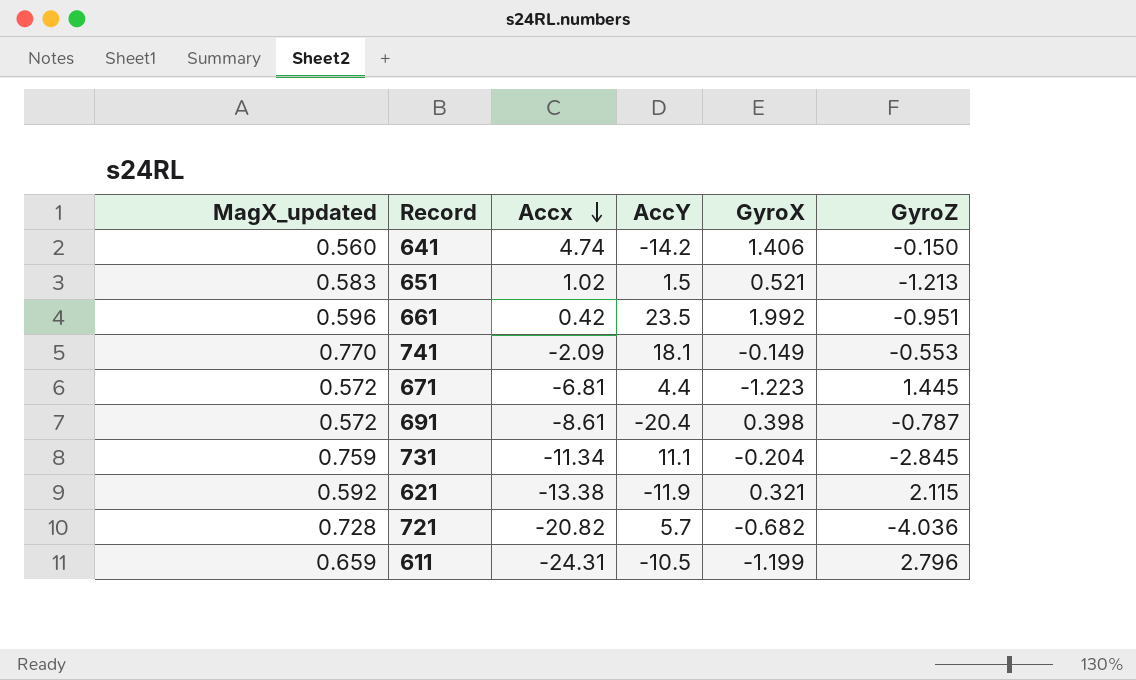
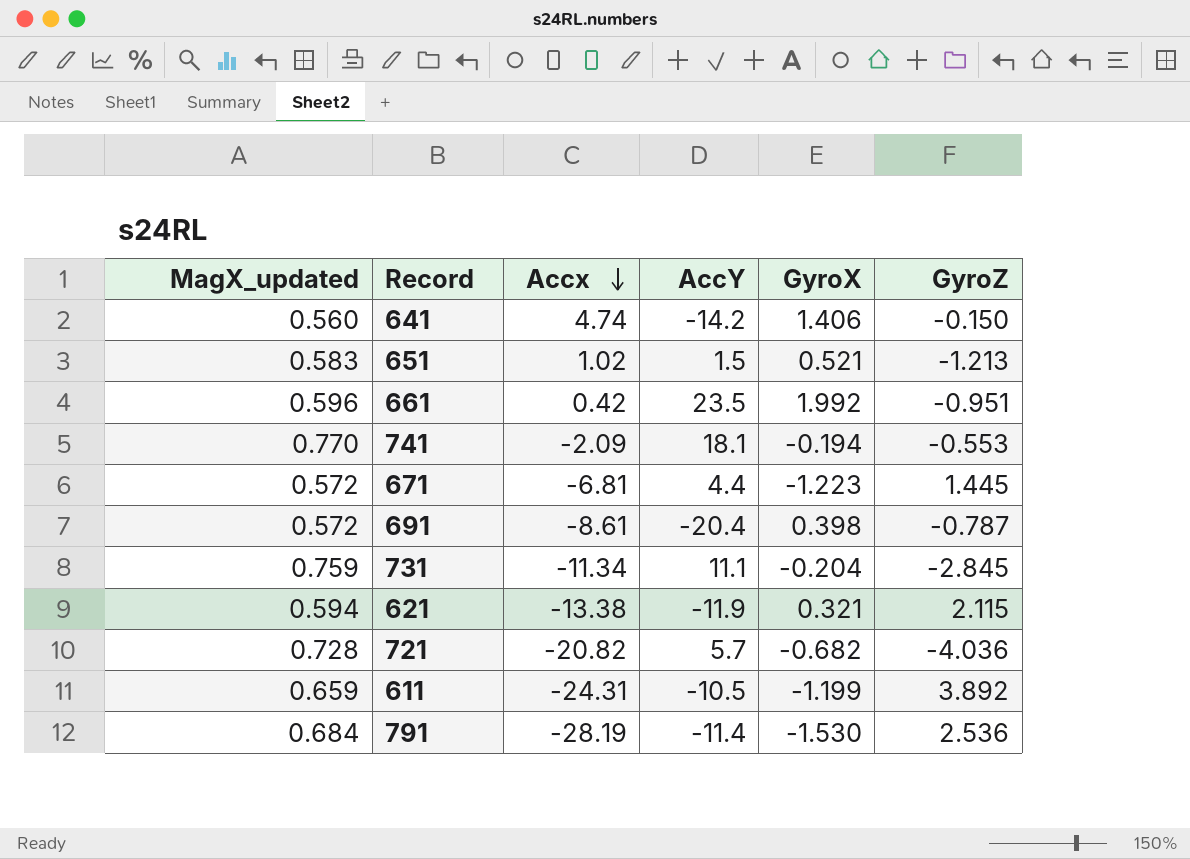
741 | GyroX: -0.149 -> -0.194
621 | MagX_updated: 0.592 -> 0.594
611 | GyroZ: 2.796 -> 3.892
row 791: none -> 0.684 | -28.19 | -11.4 | -1.530 | 2.536

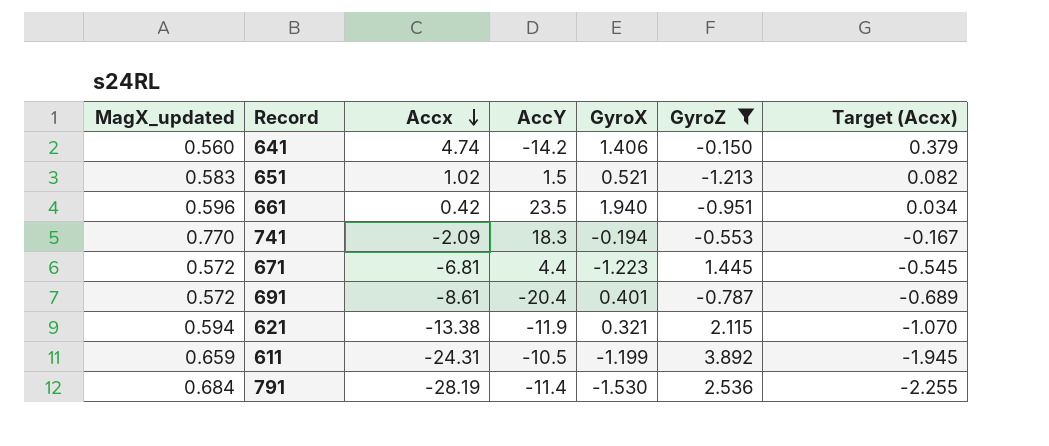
filter: none -> GyroZ >= -1.213
column Target (Accx) | formula: none -> [Accx] * 0.08
661 | GyroX: 1.992 -> 1.940
741 | AccY: 18.1 -> 18.3
691 | GyroX: 0.398 -> 0.401

